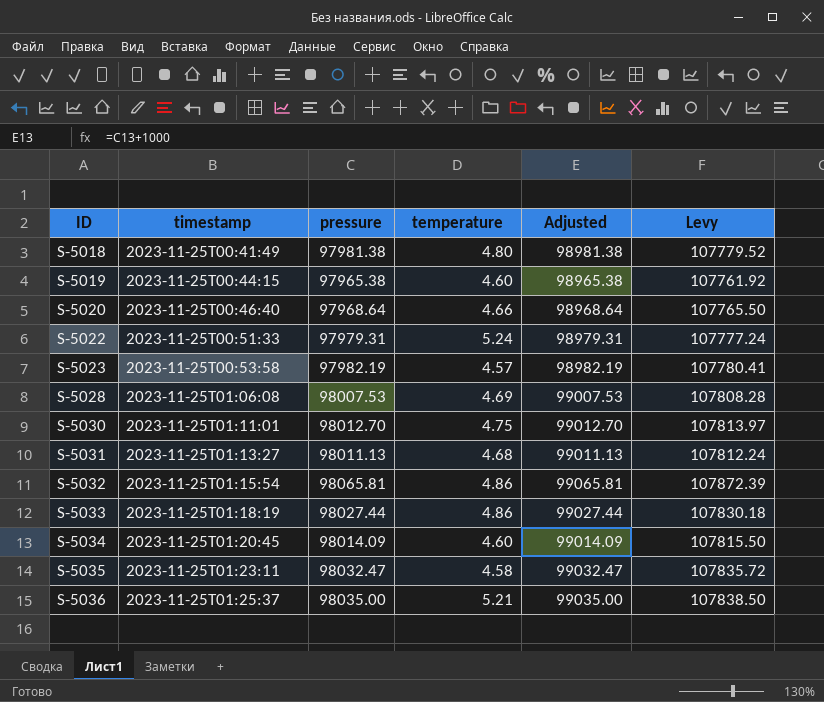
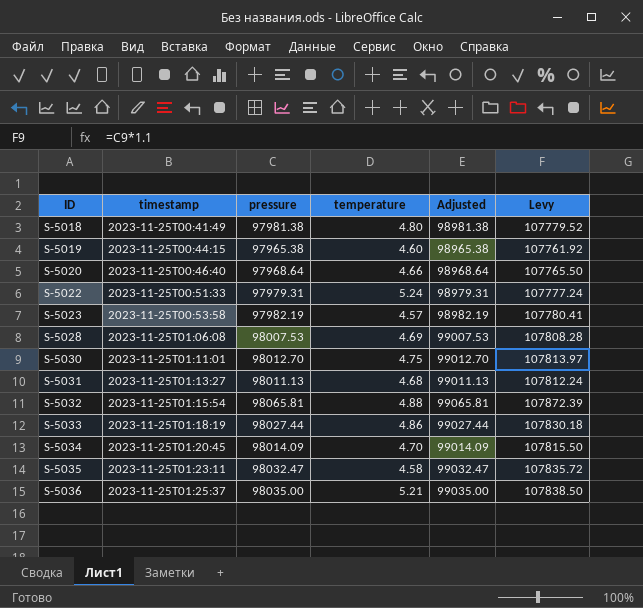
S-5032 | temperature: 4.86 -> 4.88
S-5034 | temperature: 4.60 -> 4.70

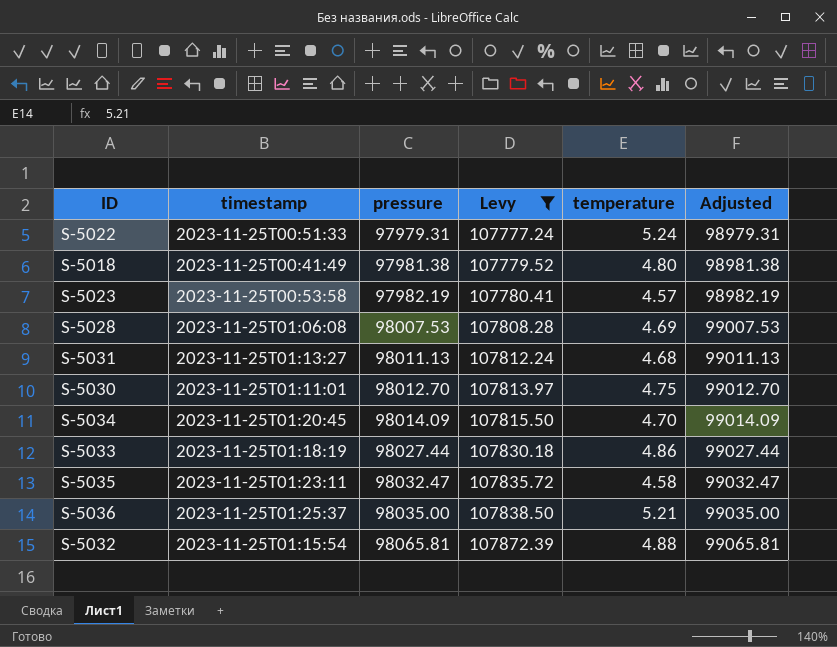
filter: none -> Levy >= 107777.24
row order: ID ascending -> pressure ascending
column Levy | position: 6 -> 4

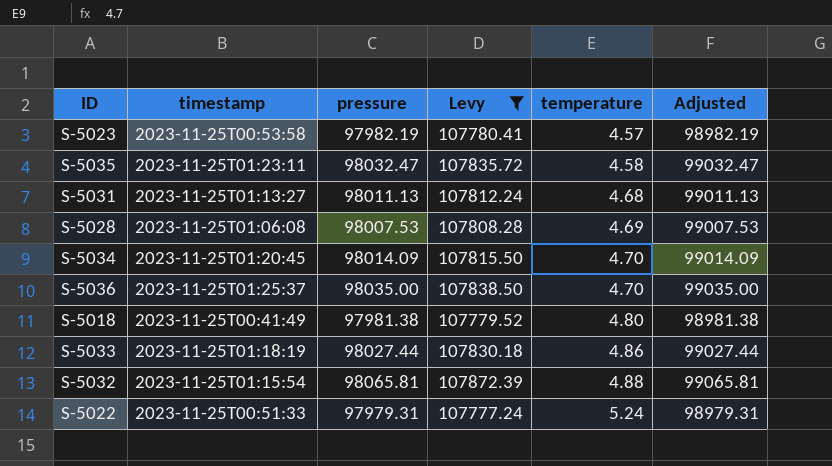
row order: pressure ascending -> temperature ascending
row S-5030: 2023-11-25T01:11:01 | 98012.70 | 107813.97 | 4.75 | 99012.70 -> none
S-5036 | temperature: 5.21 -> 4.70

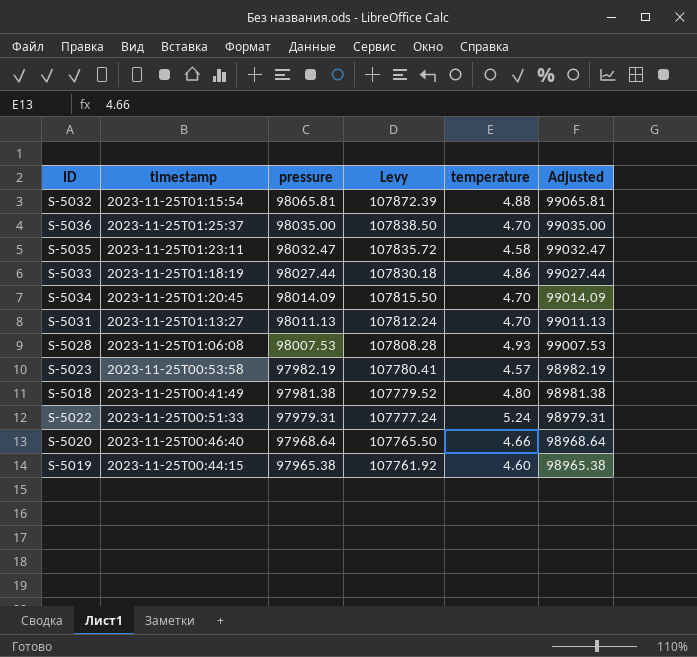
filter: Levy >= 107777.24 -> none
row order: temperature ascending -> pressure descending
S-5031 | temperature: 4.68 -> 4.70
S-5028 | temperature: 4.69 -> 4.93

